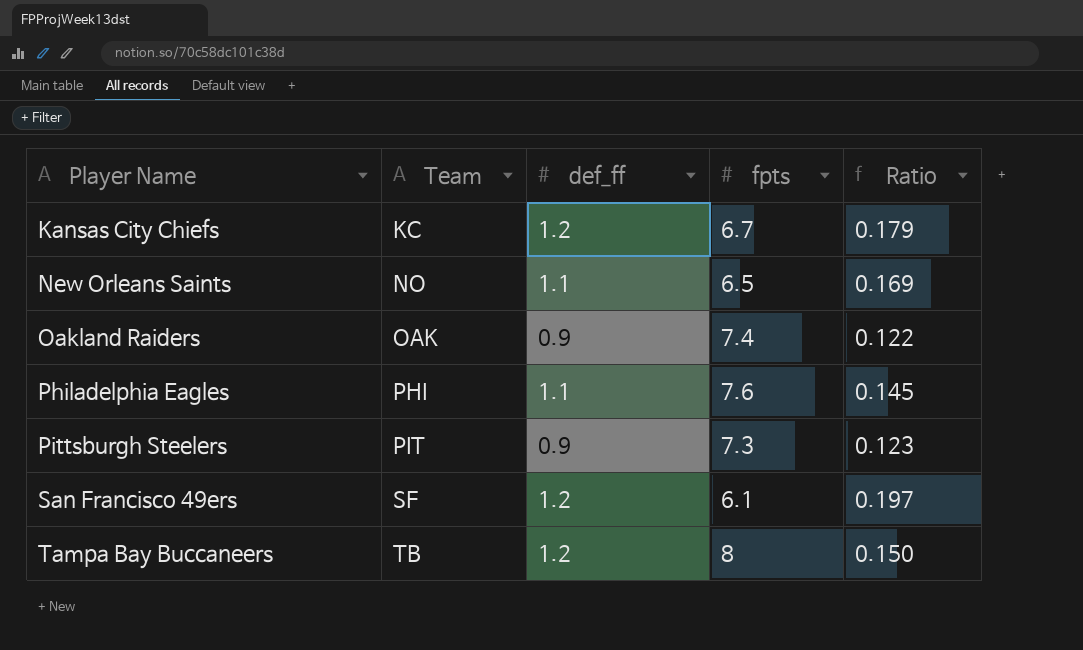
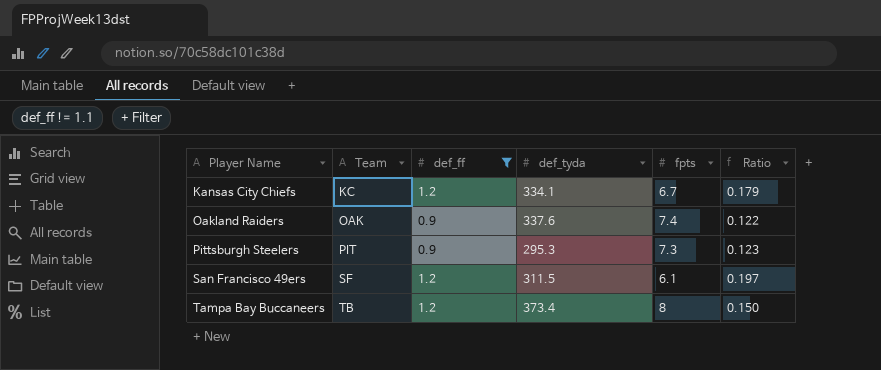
filter: none -> def_ff != 1.1
column def_tyda | position: none -> 4

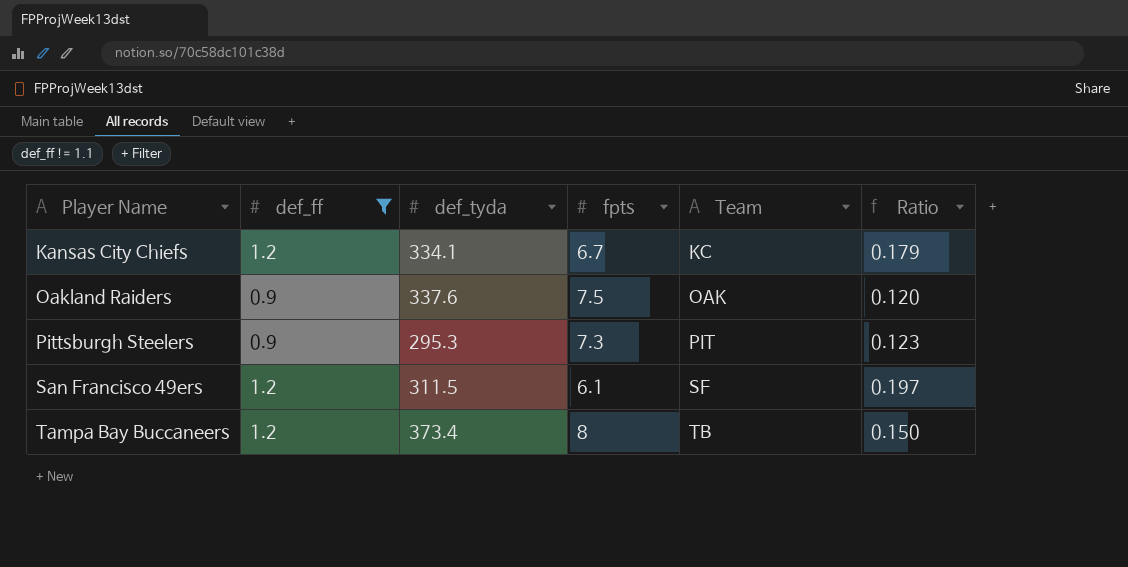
column Team | position: 2 -> 5
Oakland Raiders | fpts: 7.4 -> 7.5
Oakland Raiders | Ratio: 0.122 -> 0.120

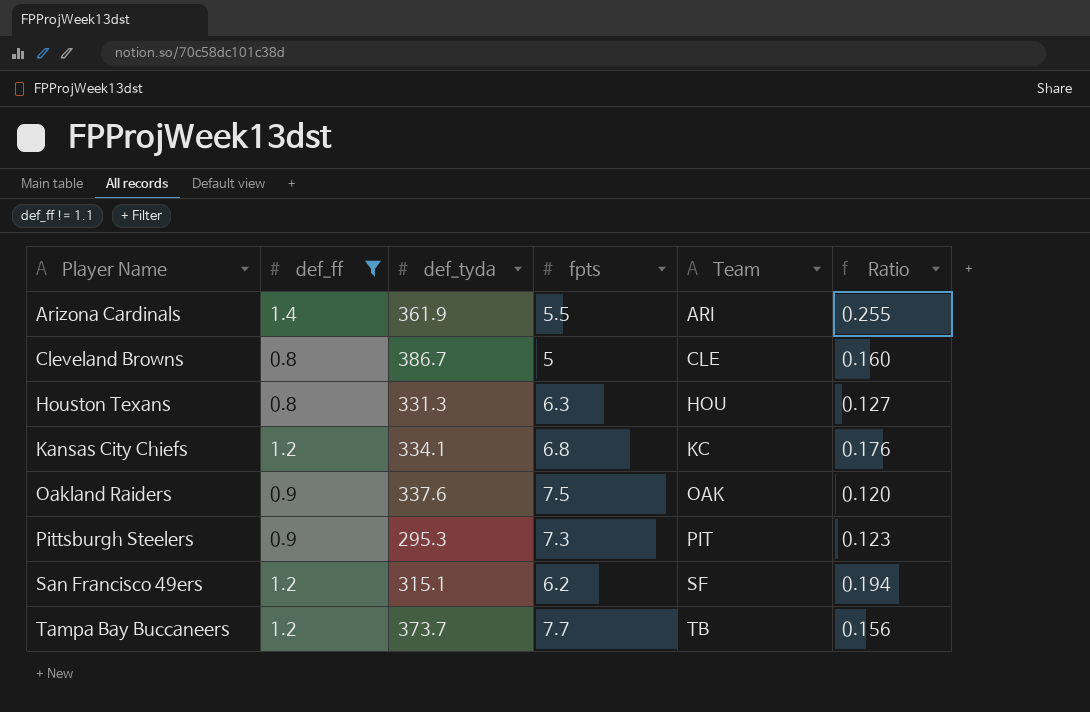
row Arizona Cardinals: none -> 1.4 | 361.9 | 5.5 | ARI | 0.255
row Cleveland Browns: none -> 0.8 | 386.7 | 5 | CLE | 0.160
row Houston Texans: none -> 0.8 | 331.3 | 6.3 | HOU | 0.127
Kansas City Chiefs | fpts: 6.7 -> 6.8
Kansas City Chiefs | Ratio: 0.179 -> 0.176
San Francisco 49ers | def_tyda: 311.5 -> 315.1
San Francisco 49ers | fpts: 6.1 -> 6.2
San Francisco 49ers | Ratio: 0.197 -> 0.194
Tampa Bay Buccaneers | def_tyda: 373.4 -> 373.7
Tampa Bay Buccaneers | fpts: 8 -> 7.7
Tampa Bay Buccaneers | Ratio: 0.150 -> 0.156

